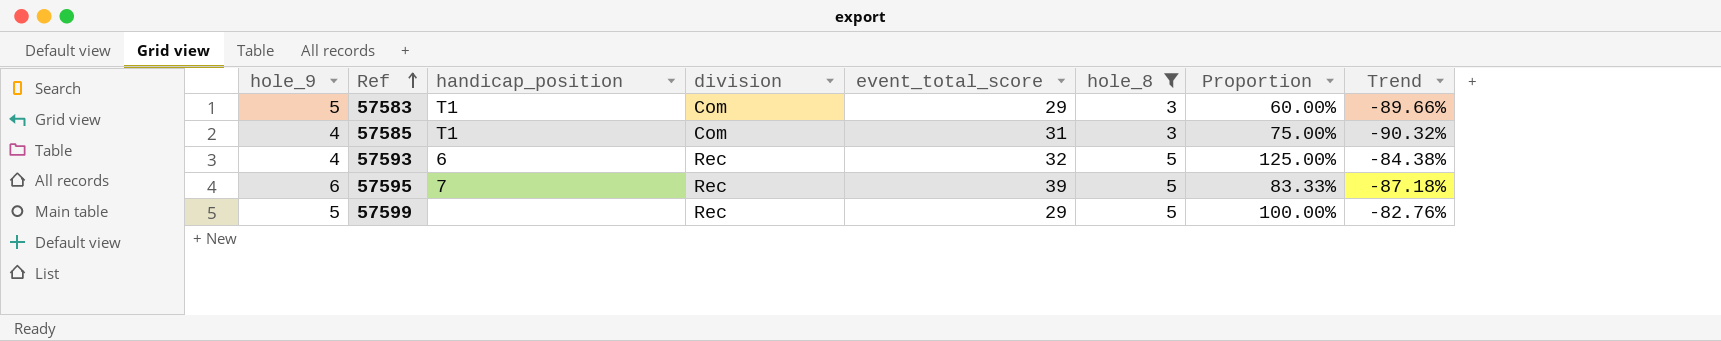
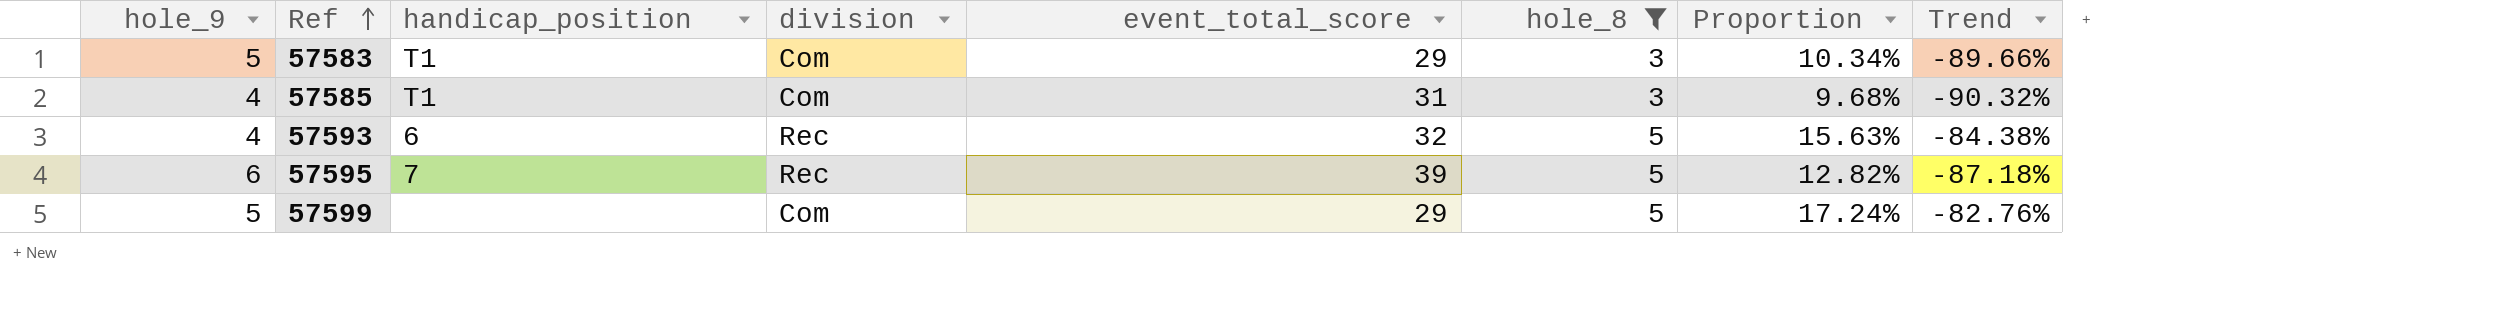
column Proportion | formula: [hole_8] / [hole_9] -> [hole_8] / [event_total_score]
57599 | division: Rec -> Com

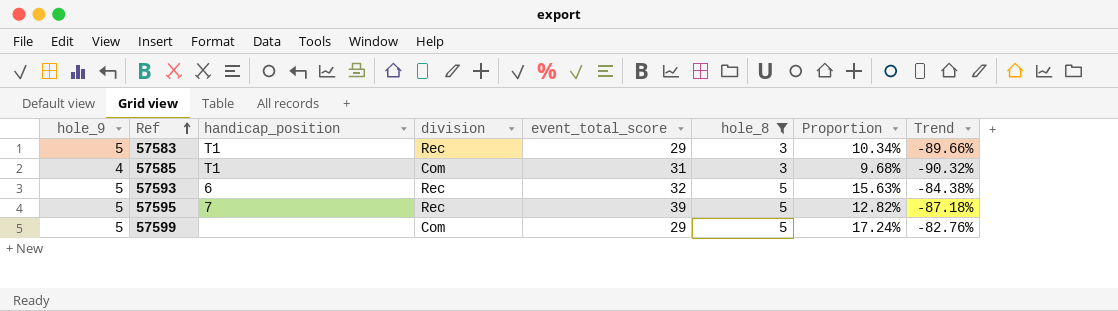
57583 | division: Com -> Rec
57593 | hole_9: 4 -> 5
57595 | hole_9: 6 -> 5

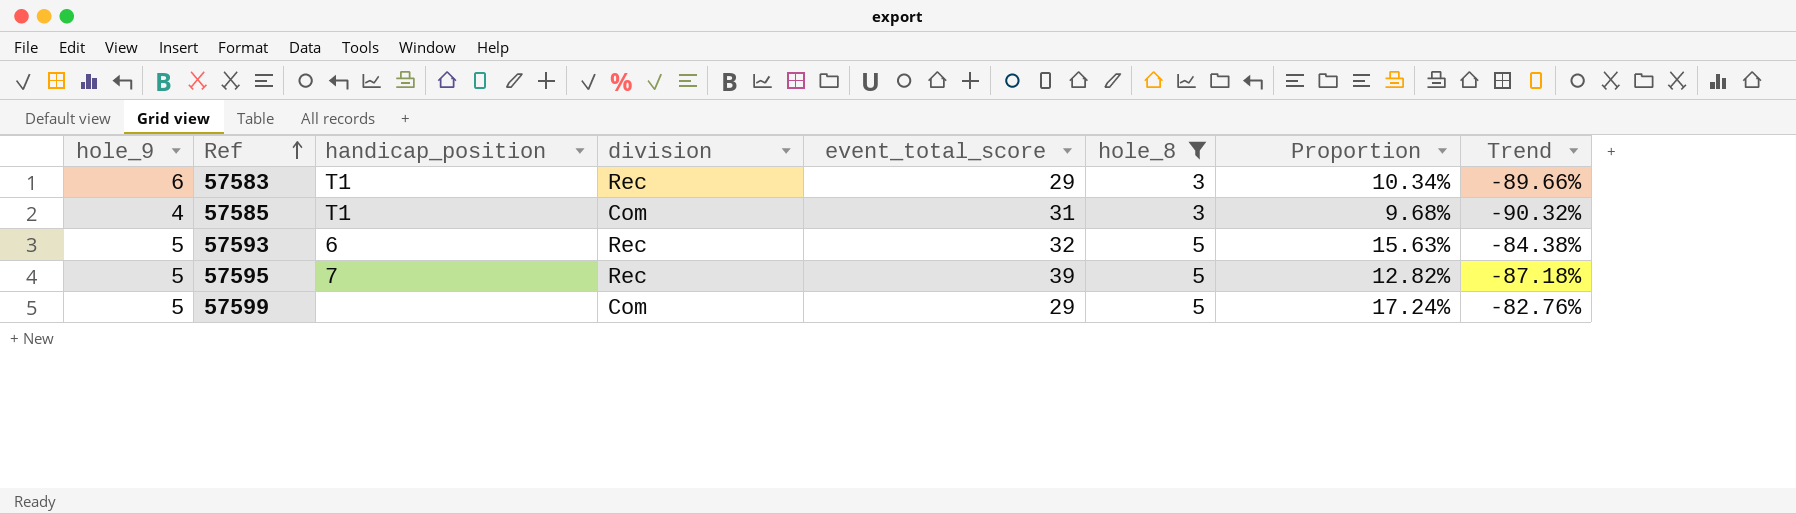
57583 | hole_9: 5 -> 6

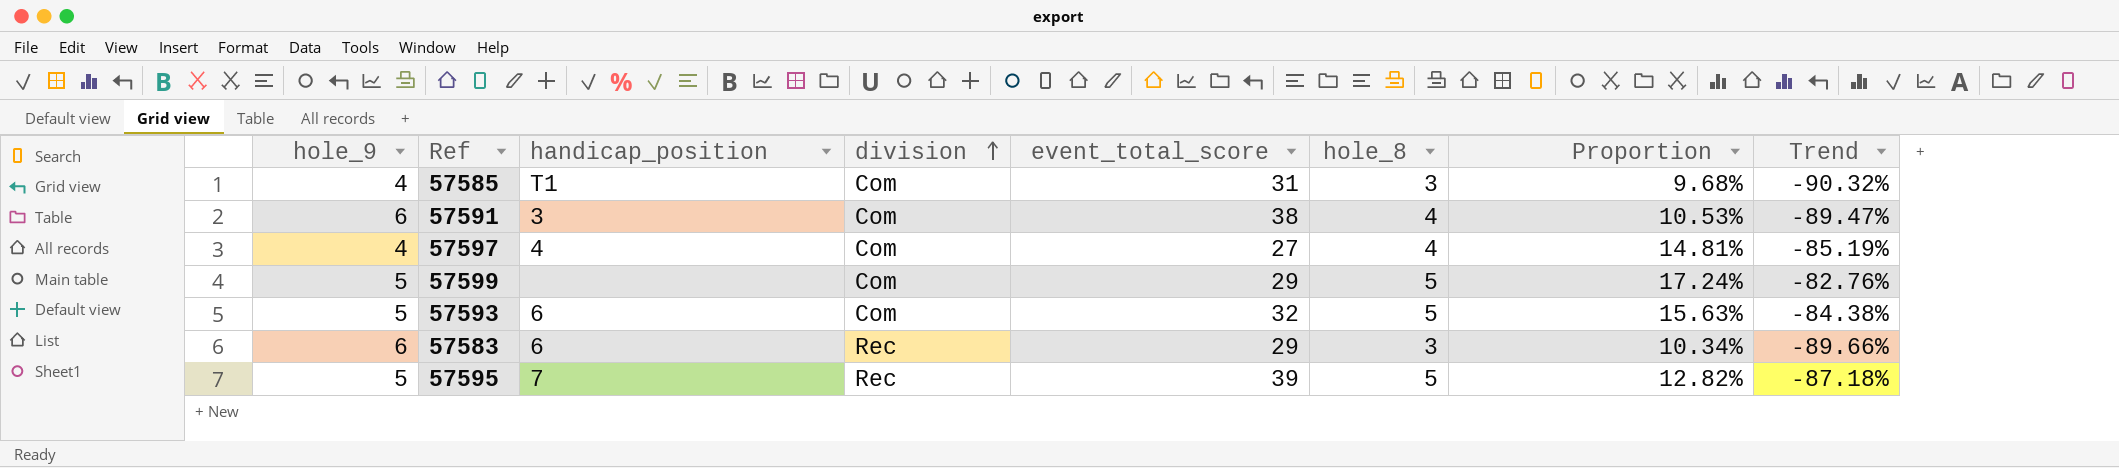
filter: hole_8 != 4 -> none
row order: Ref ascending -> division ascending
57593 | division: Rec -> Com
57583 | handicap_position: T1 -> 6

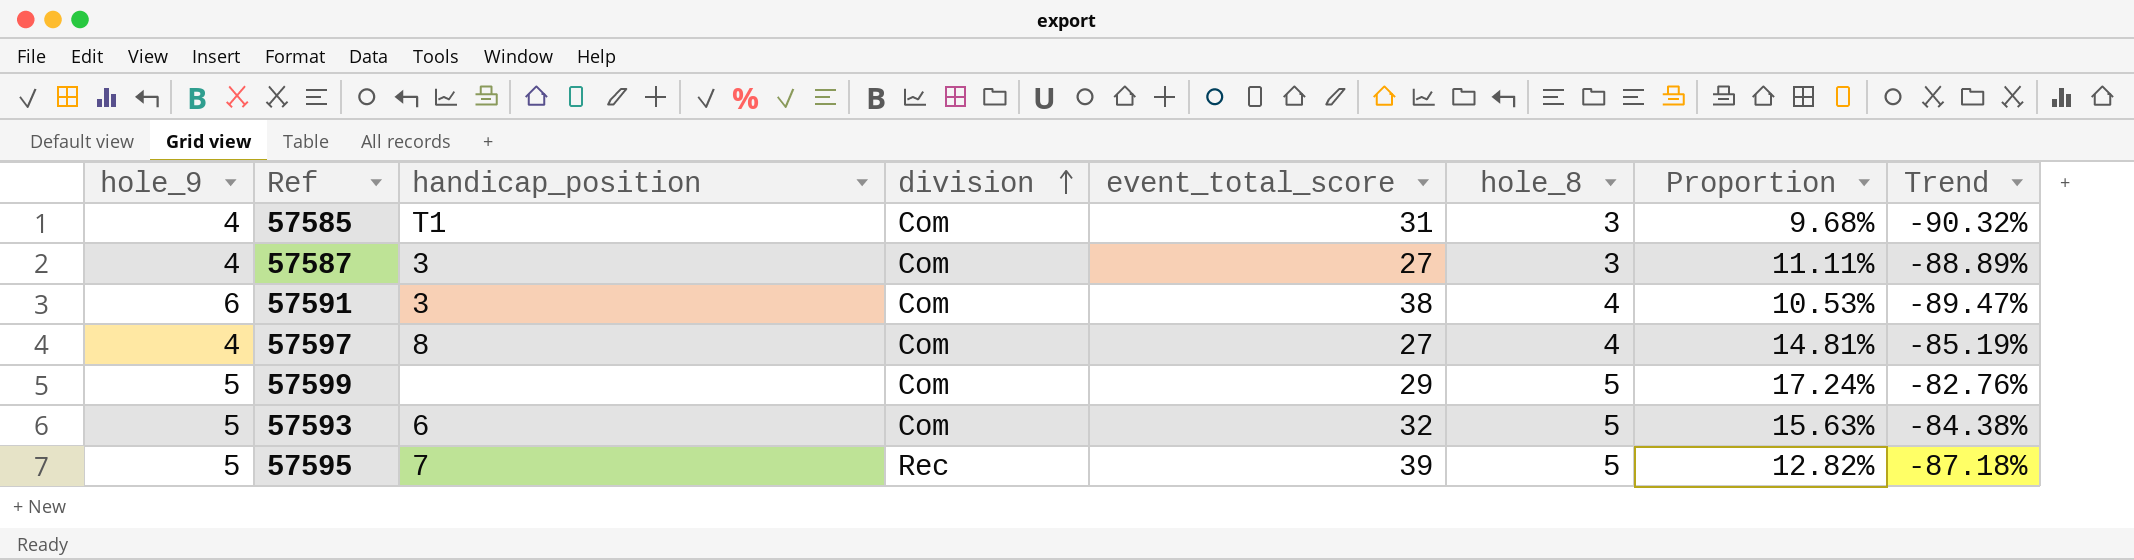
row 57583: 6 | 6 | Rec | 29 | 3 | 10.34% | -89.66% -> none
row 57587: none -> 4 | 3 | Com | 27 | 3 | 11.11% | -88.89%
57597 | handicap_position: 4 -> 8

